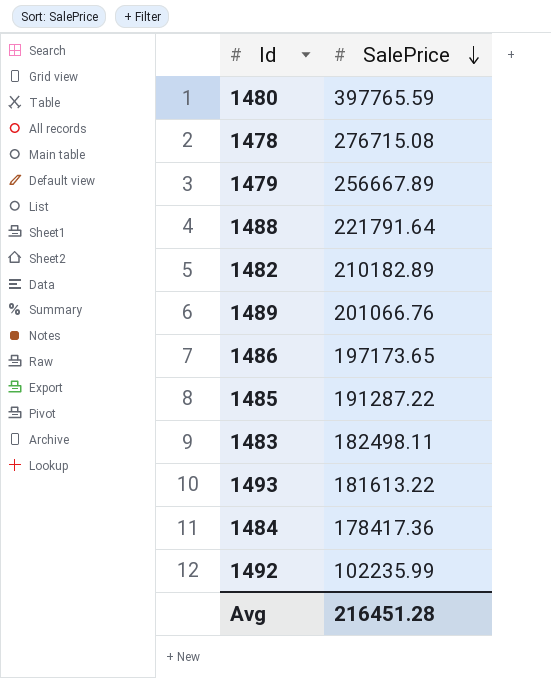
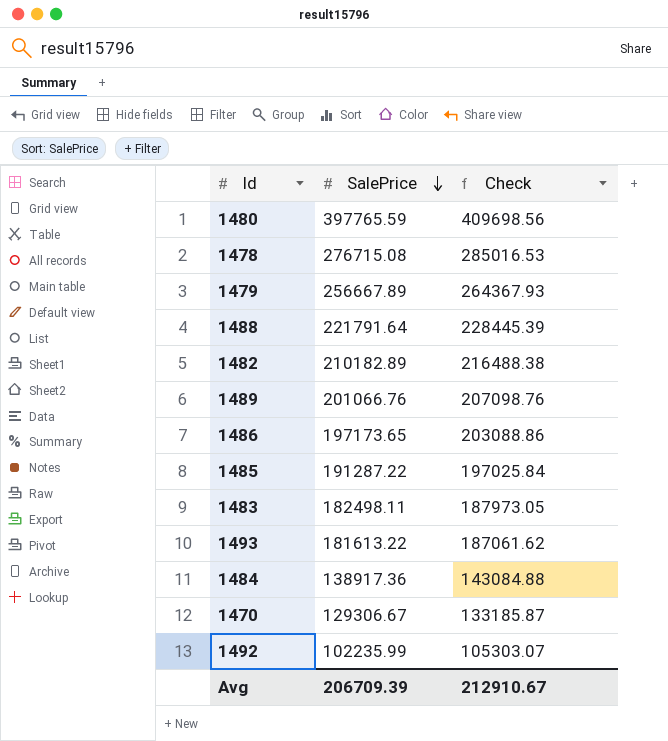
column Check | formula: none -> [SalePrice] * 1.03
1484 | SalePrice: 178417.36 -> 138917.36
row 1470: none -> 129306.67 | 133185.87
Avg | SalePrice: 216451.28 -> 206709.39

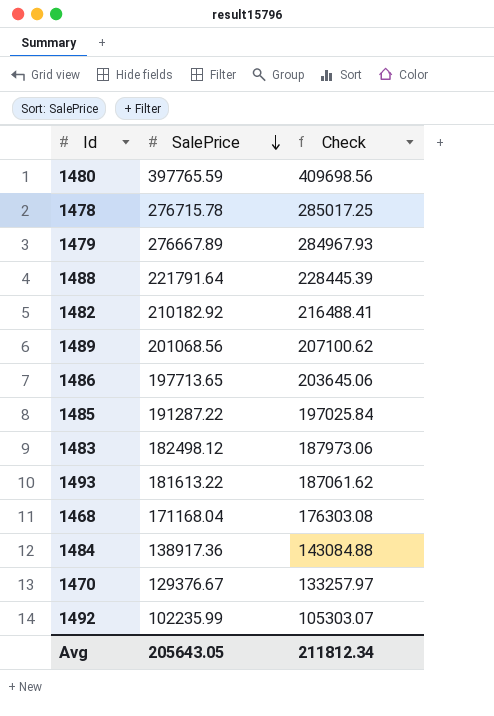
1478 | SalePrice: 276715.08 -> 276715.78
1478 | Check: 285016.53 -> 285017.25
1479 | SalePrice: 256667.89 -> 276667.89
1479 | Check: 264367.93 -> 284967.93
1482 | SalePrice: 210182.89 -> 210182.92
1482 | Check: 216488.38 -> 216488.41
1489 | SalePrice: 201066.76 -> 201068.56
1489 | Check: 207098.76 -> 207100.62
1486 | SalePrice: 197173.65 -> 197713.65
1486 | Check: 203088.86 -> 203645.06
1483 | SalePrice: 182498.11 -> 182498.12
1483 | Check: 187973.05 -> 187973.06
row 1468: none -> 171168.04 | 176303.08
1470 | SalePrice: 129306.67 -> 129376.67
1470 | Check: 133185.87 -> 133257.97
Avg | SalePrice: 206709.39 -> 205643.05
Avg | Check: 212910.67 -> 211812.34

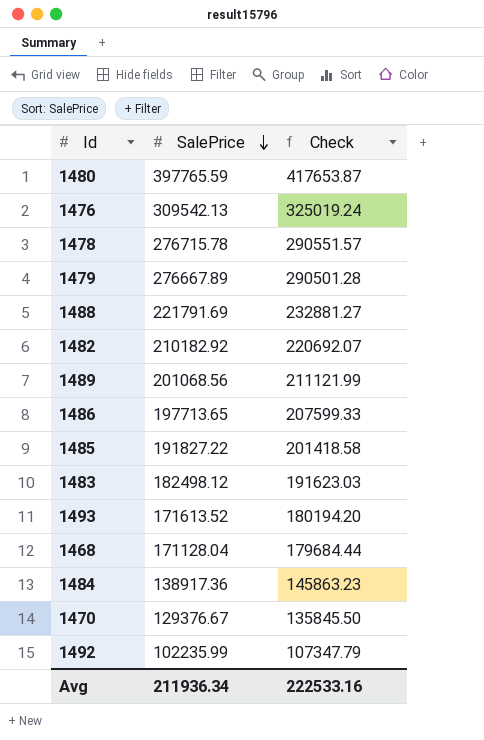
column Check | formula: [SalePrice] * 1.03 -> [SalePrice] * 1.05
row 1476: none -> 309542.13 | 325019.24
1488 | SalePrice: 221791.64 -> 221791.69
1485 | SalePrice: 191287.22 -> 191827.22
1493 | SalePrice: 181613.22 -> 171613.52
1468 | SalePrice: 171168.04 -> 171128.04
Avg | SalePrice: 205643.05 -> 211936.34
Avg | Check: 211812.34 -> 222533.16

